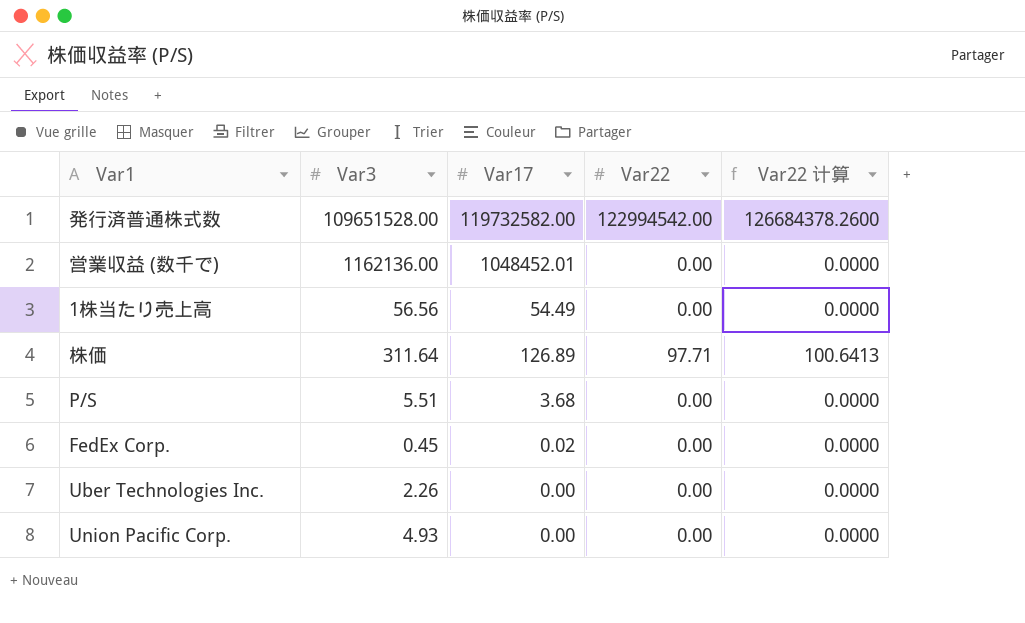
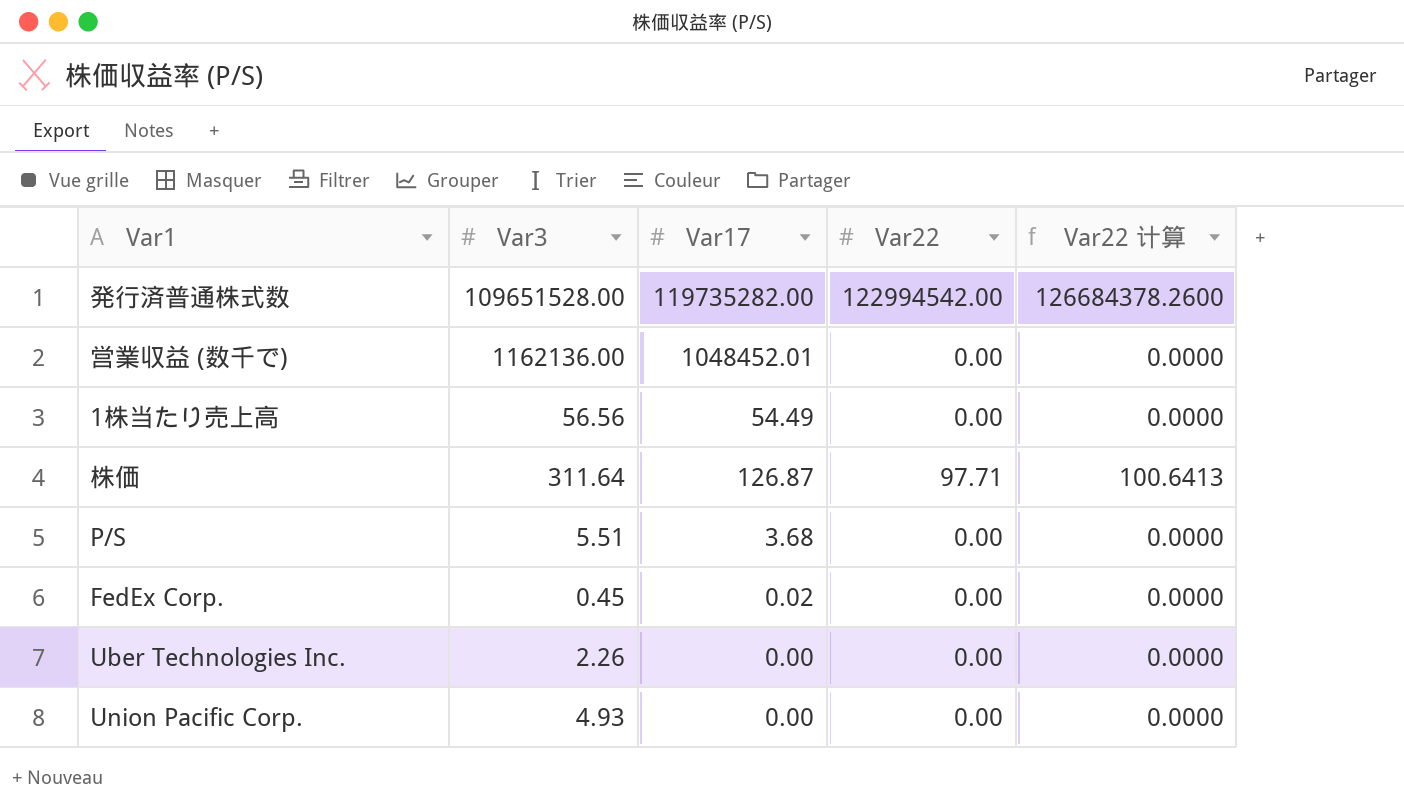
発行済普通株式数 | Var17: 119732582.00 -> 119735282.00
株価 | Var17: 126.89 -> 126.87

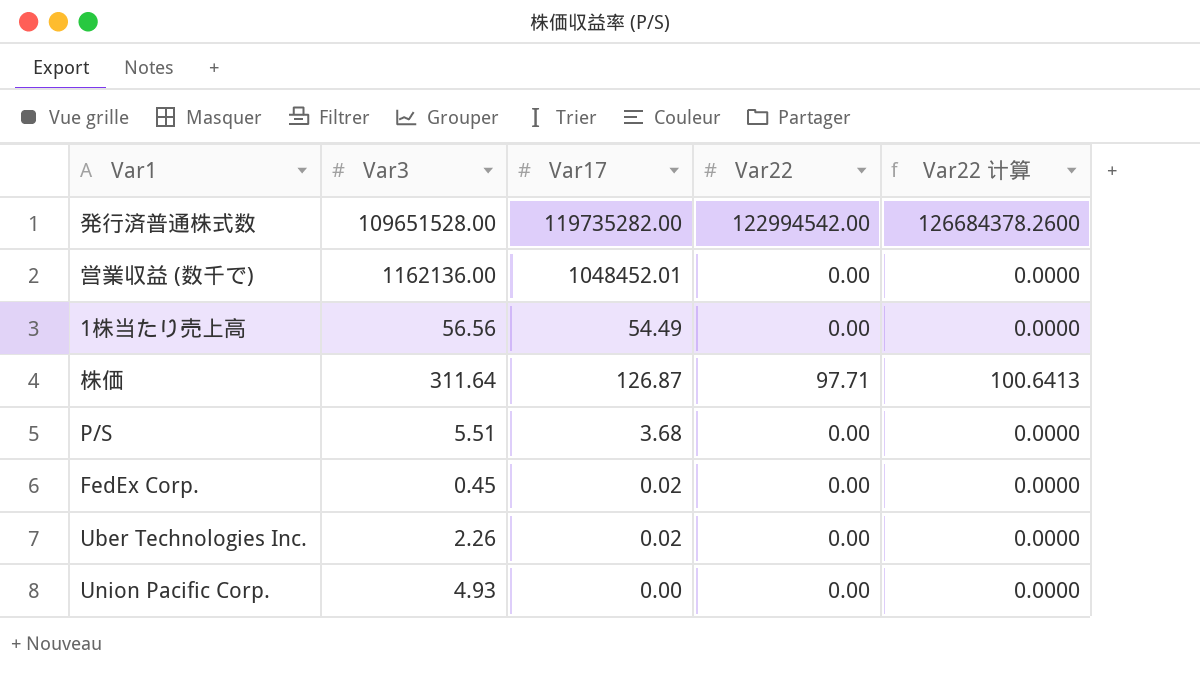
Uber Technologies Inc. | Var17: 0.00 -> 0.02

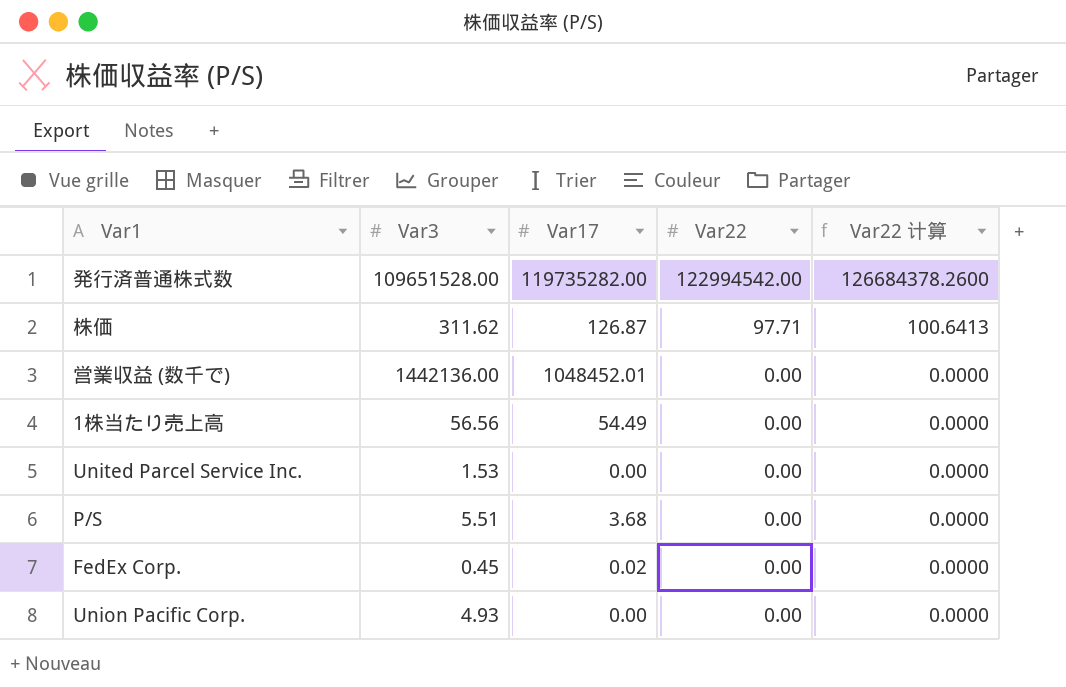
row order: none -> Var22 descending
row Uber Technologies Inc.: 2.26 | 0.02 | 0.00 | 0.0000 -> none
株価 | Var3: 311.64 -> 311.62
営業収益 (数千で) | Var3: 1162136.00 -> 1442136.00
row United Parcel Service Inc.: none -> 1.53 | 0.00 | 0.00 | 0.0000

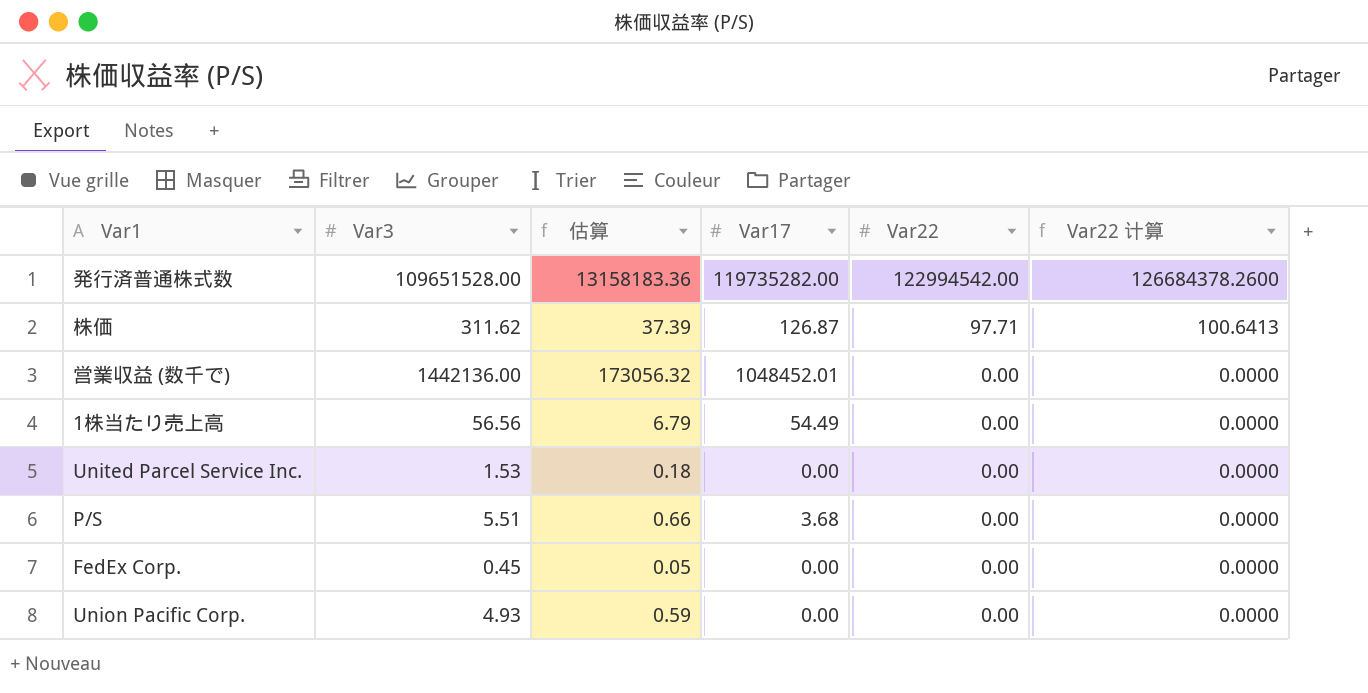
column 估算 | formula: none -> [Var3] * 0.12
FedEx Corp. | Var17: 0.02 -> 0.00

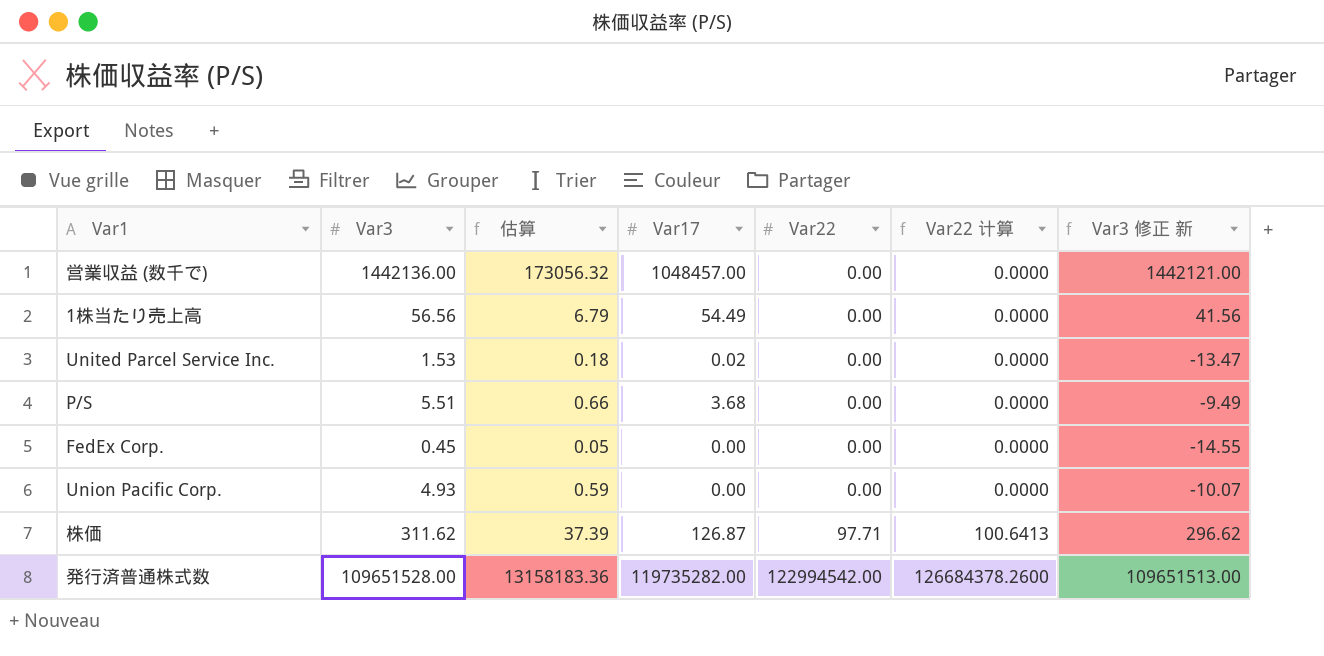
row order: Var22 descending -> Var22 ascending
column Var3 修正 新 | formula: none -> [Var3] - 15
営業収益 (数千で) | Var17: 1048452.01 -> 1048457.00
United Parcel Service Inc. | Var17: 0.00 -> 0.02

